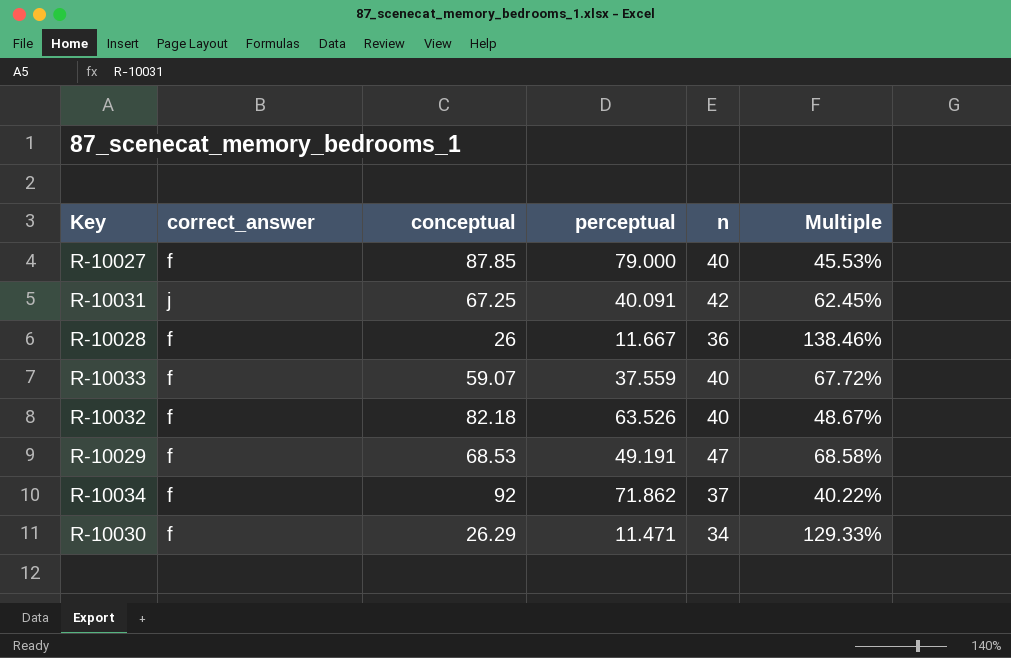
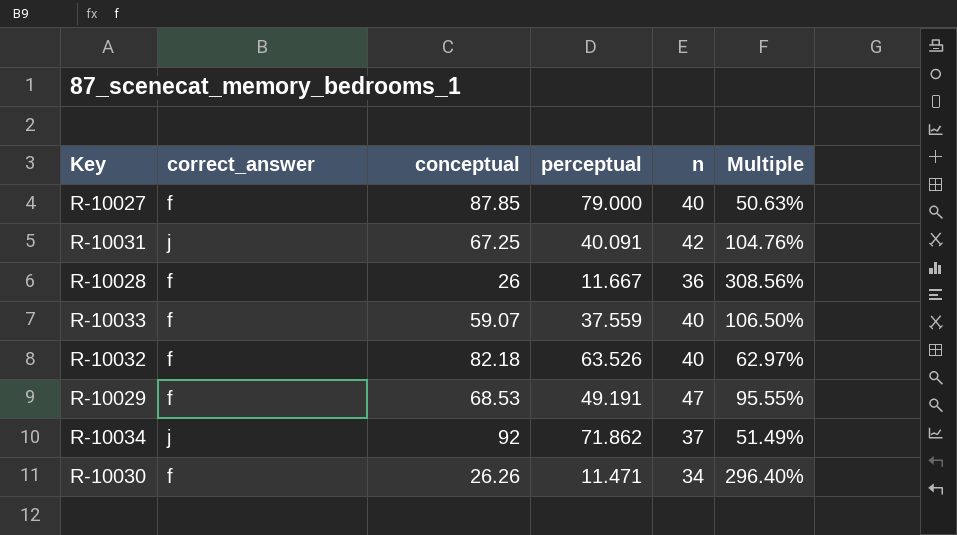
column Multiple | formula: [n] / [conceptual] -> [n] / [perceptual]
R-10034 | correct_answer: f -> j
R-10030 | conceptual: 26.29 -> 26.26

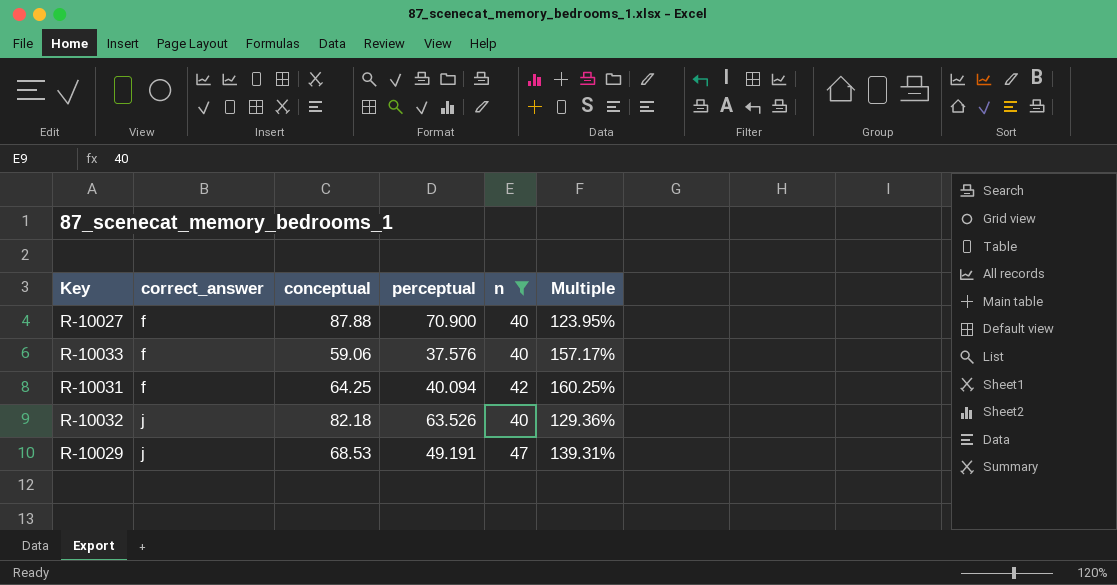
filter: none -> n >= 40
row order: none -> correct_answer ascending
column Multiple | formula: [n] / [perceptual] -> [conceptual] / [perceptual]
R-10027 | conceptual: 87.85 -> 87.88
R-10027 | perceptual: 79.000 -> 70.900
R-10033 | conceptual: 59.07 -> 59.06
R-10033 | perceptual: 37.559 -> 37.576
R-10031 | correct_answer: j -> f
R-10031 | conceptual: 67.25 -> 64.25
R-10031 | perceptual: 40.091 -> 40.094
R-10032 | correct_answer: f -> j
R-10029 | correct_answer: f -> j

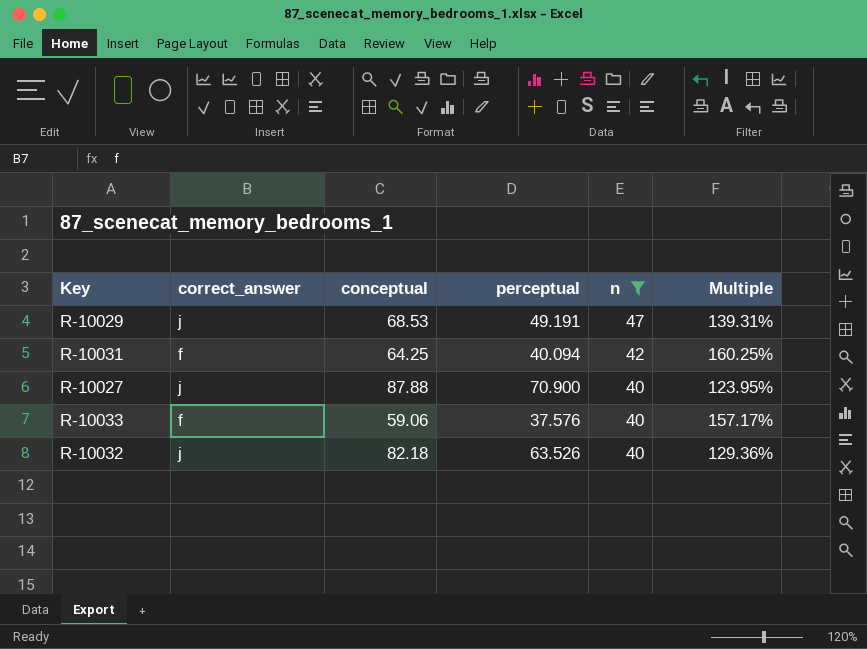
row order: correct_answer ascending -> n descending
R-10027 | correct_answer: f -> j

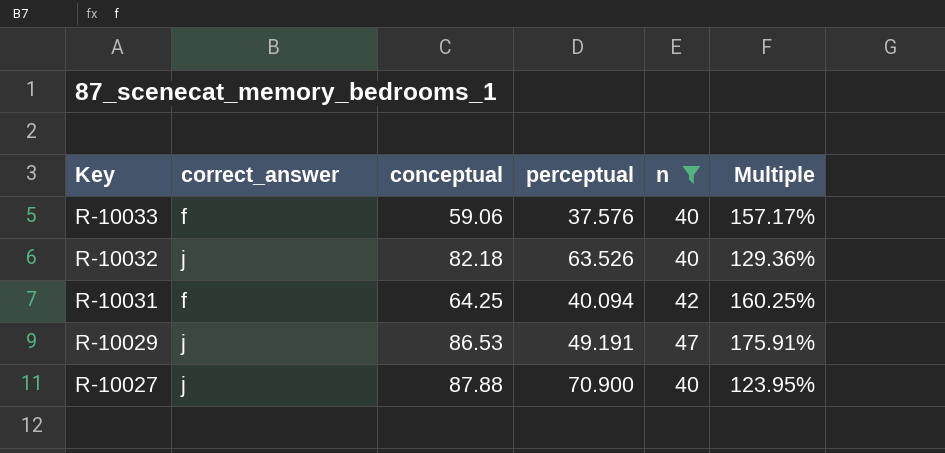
row order: n descending -> Key descending
R-10029 | conceptual: 68.53 -> 86.53
R-10029 | Multiple: 139.31% -> 175.91%

